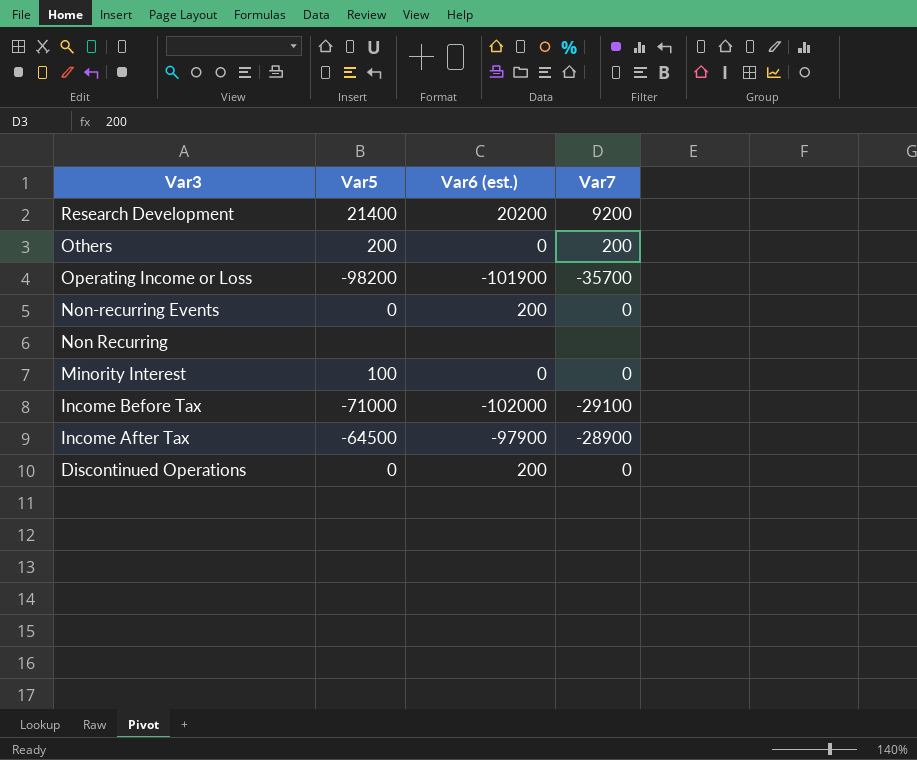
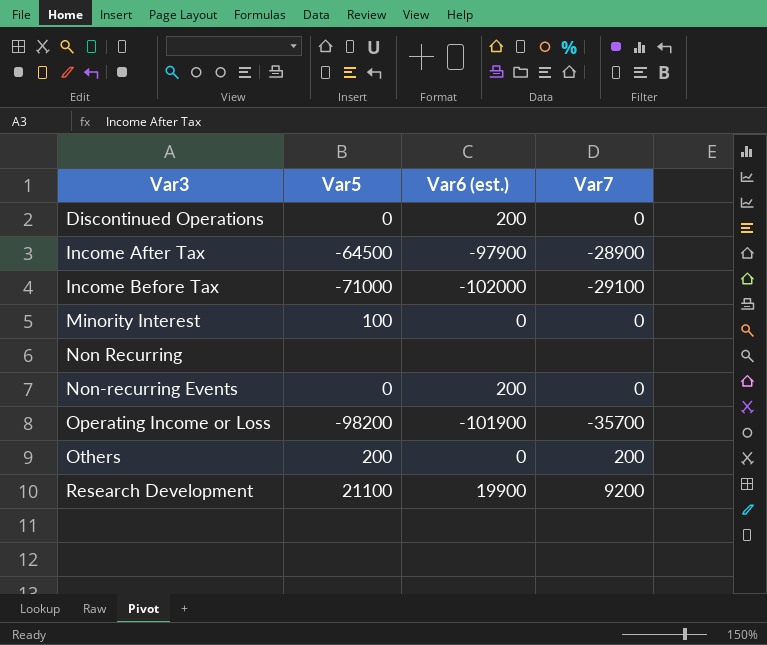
row order: Var3 descending -> Var3 ascending
Research Development | Var5: 21400 -> 21100
Research Development | Var6 (est.): 20200 -> 19900

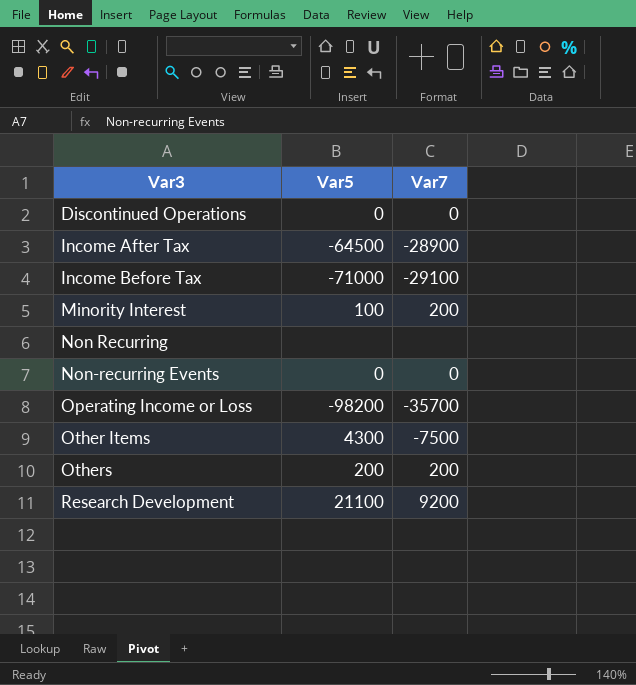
column Var6 (est.) | position: 3 -> none
Minority Interest | Var7: 0 -> 200
row Other Items: none -> 4300 | -7500

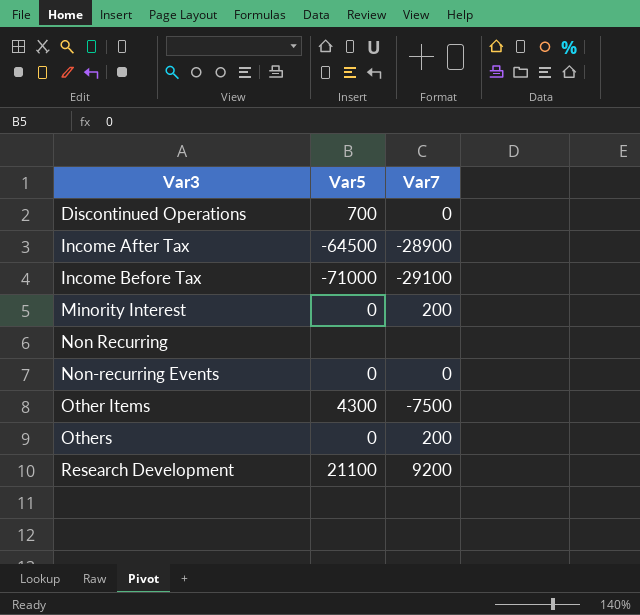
row Operating Income or Loss: -98200 | -35700 -> none
Discontinued Operations | Var5: 0 -> 700
Minority Interest | Var5: 100 -> 0
Others | Var5: 200 -> 0

